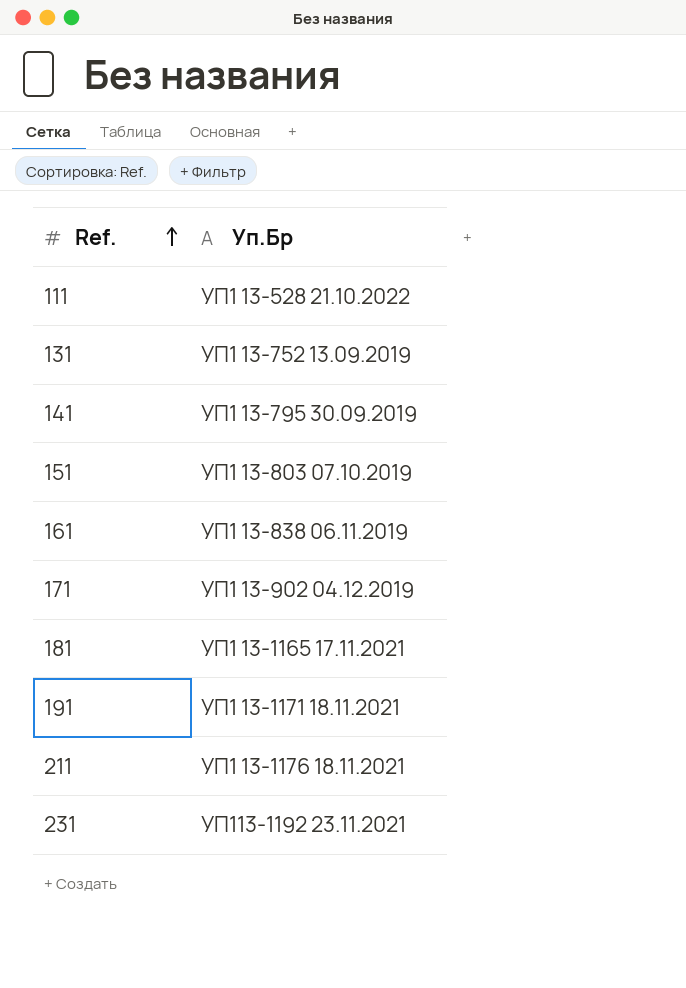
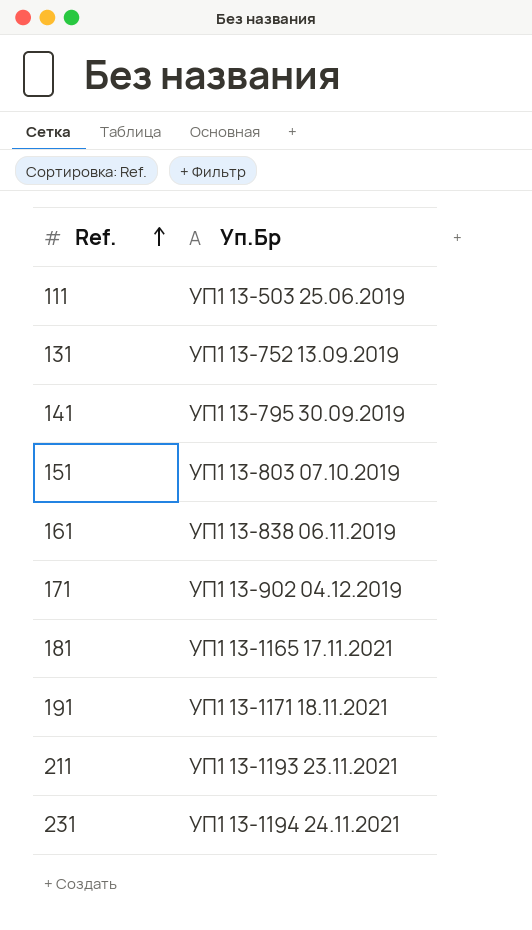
111 | Уп.Бр: УП1 13-528 21.10.2022 -> УП1 13-503 25.06.2019
211 | Уп.Бр: УП1 13-1176 18.11.2021 -> УП1 13-1193 23.11.2021
231 | Уп.Бр: УП113-1192 23.11.2021 -> УП1 13-1194 24.11.2021

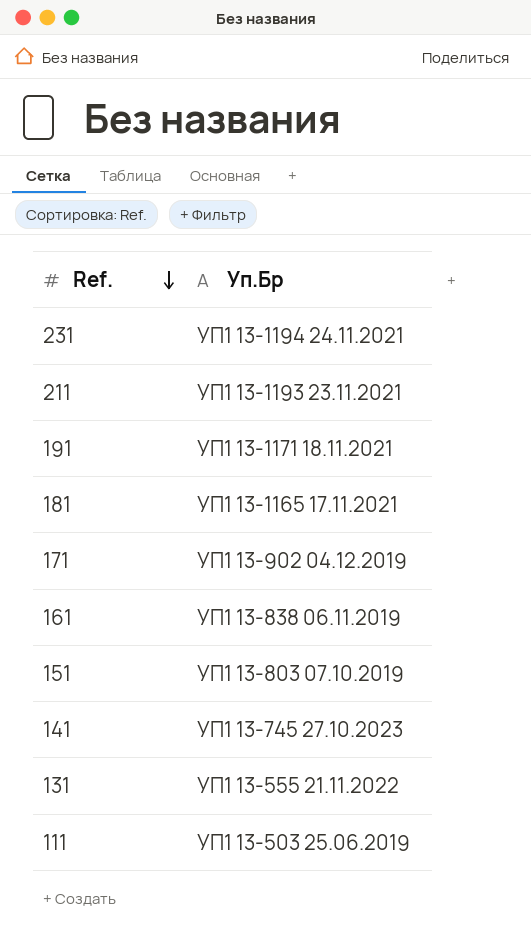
row order: Ref. ascending -> Ref. descending
141 | Уп.Бр: УП1 13-795 30.09.2019 -> УП1 13-745 27.10.2023
131 | Уп.Бр: УП1 13-752 13.09.2019 -> УП1 13-555 21.11.2022

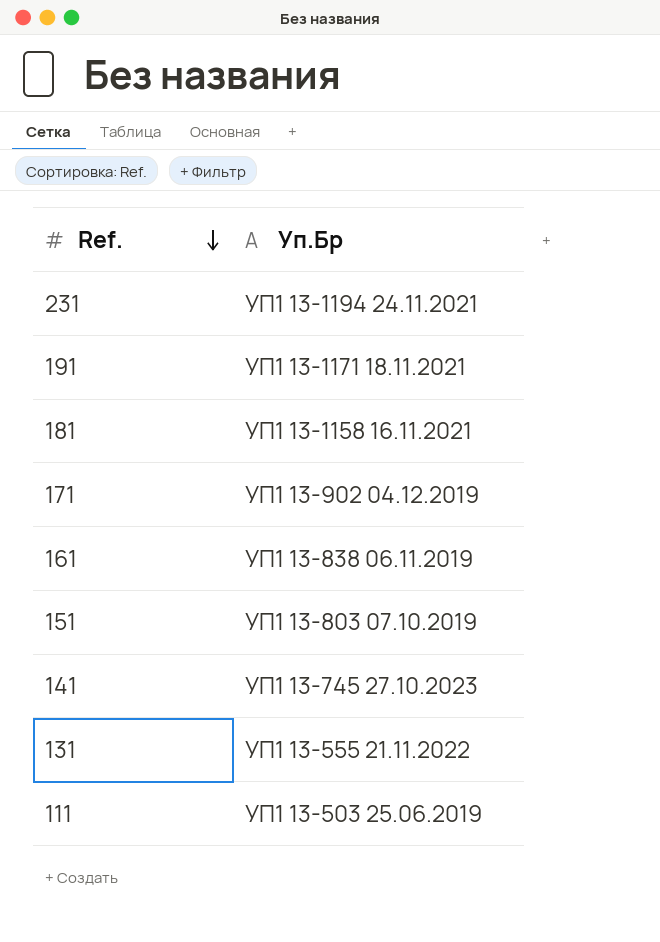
row 211: УП1 13-1193 23.11.2021 -> none
181 | Уп.Бр: УП1 13-1165 17.11.2021 -> УП1 13-1158 16.11.2021

